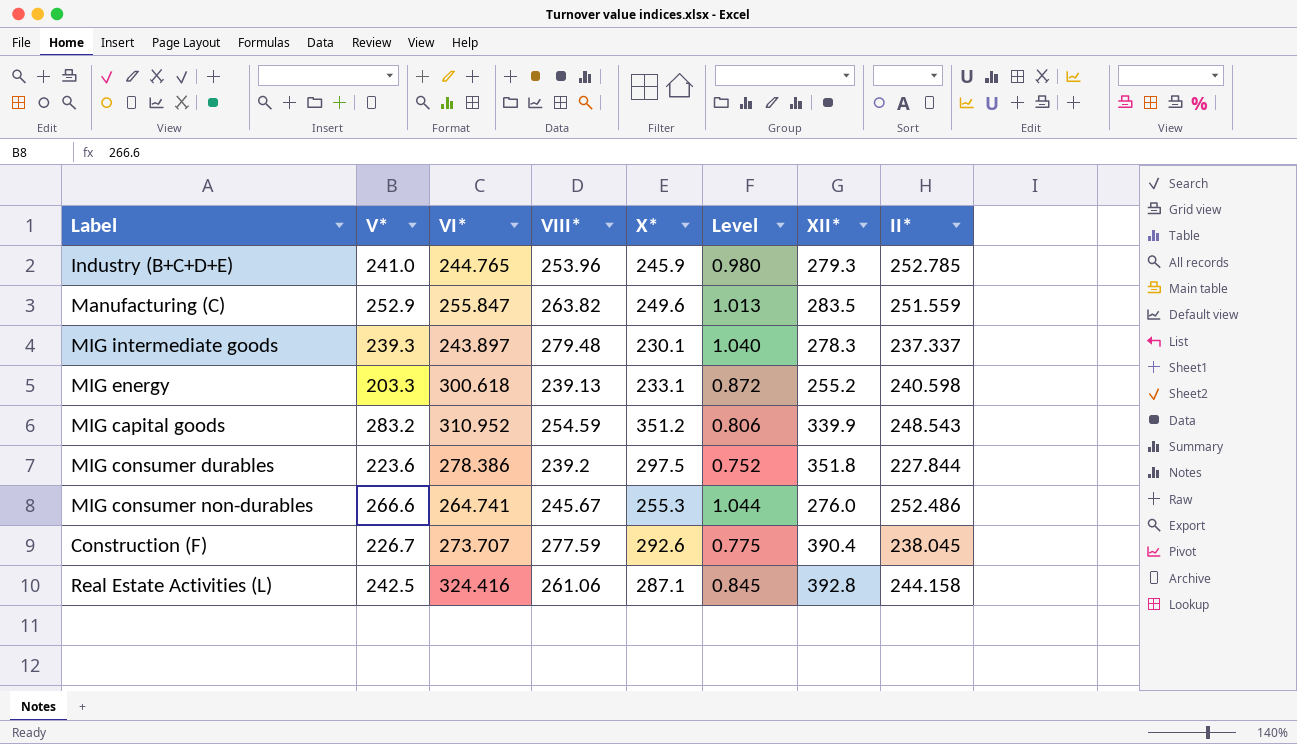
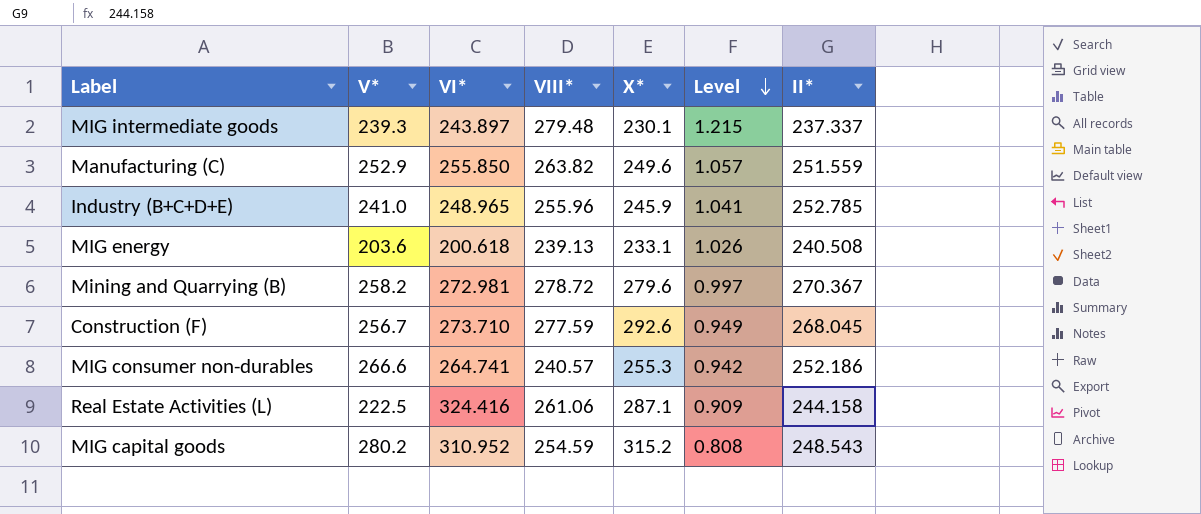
row order: none -> Level descending
column XII* | position: 7 -> none
column Level | formula: [V*] / [X*] -> [VIII*] / [X*]
row MIG consumer durables: 223.6 | 278.386 | 239.2 | 297.5 | 0.752 | 351.8 | 227.844 -> none
Manufacturing (C) | VI*: 255.847 -> 255.850
Industry (B+C+D+E) | VI*: 244.765 -> 248.965
Industry (B+C+D+E) | VIII*: 253.96 -> 255.96
MIG energy | V*: 203.3 -> 203.6
MIG energy | VI*: 300.618 -> 200.618
MIG energy | II*: 240.598 -> 240.508
row Mining and Quarrying (B): none -> 258.2 | 272.981 | 278.72 | 279.6 | 0.997 | 270.367
Construction (F) | V*: 226.7 -> 256.7
Construction (F) | VI*: 273.707 -> 273.710
Construction (F) | II*: 238.045 -> 268.045
MIG consumer non-durables | VIII*: 245.67 -> 240.57
MIG consumer non-durables | II*: 252.486 -> 252.186
Real Estate Activities (L) | V*: 242.5 -> 222.5
MIG capital goods | V*: 283.2 -> 280.2
MIG capital goods | X*: 351.2 -> 315.2

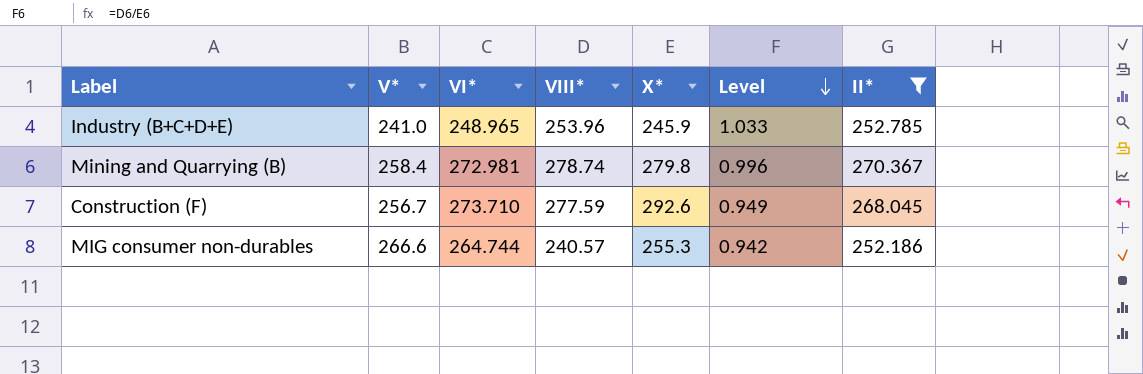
filter: none -> II* >= 252.186
Industry (B+C+D+E) | VIII*: 255.96 -> 253.96
Industry (B+C+D+E) | Level: 1.041 -> 1.033
Mining and Quarrying (B) | V*: 258.2 -> 258.4
Mining and Quarrying (B) | VIII*: 278.72 -> 278.74
Mining and Quarrying (B) | X*: 279.6 -> 279.8
Mining and Quarrying (B) | Level: 0.997 -> 0.996
MIG consumer non-durables | VI*: 264.741 -> 264.744

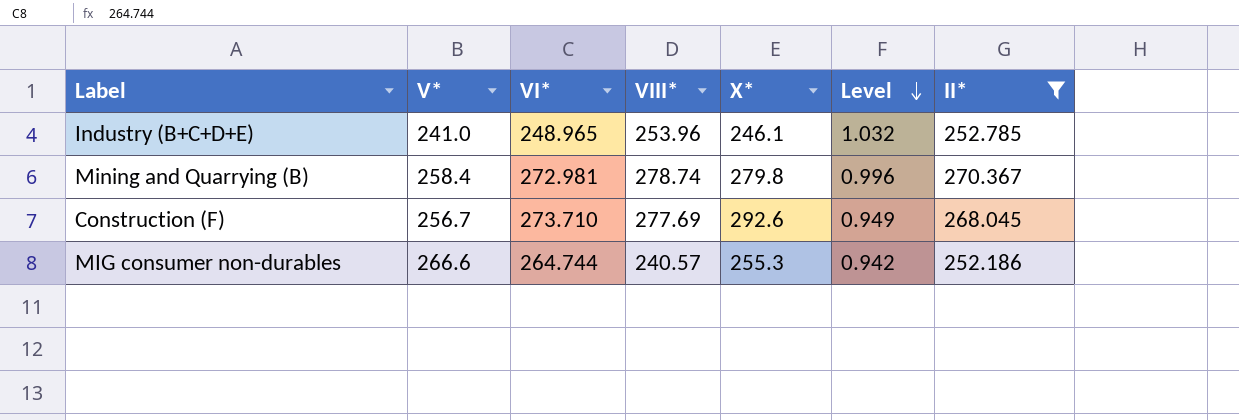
Industry (B+C+D+E) | X*: 245.9 -> 246.1
Industry (B+C+D+E) | Level: 1.033 -> 1.032
Construction (F) | VIII*: 277.59 -> 277.69

